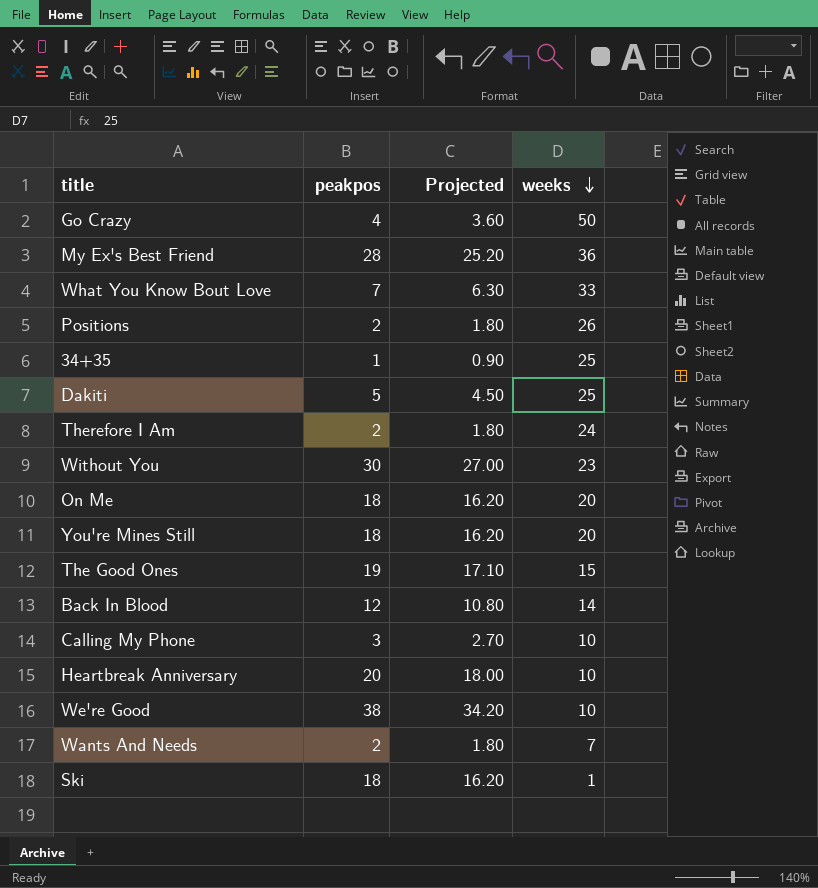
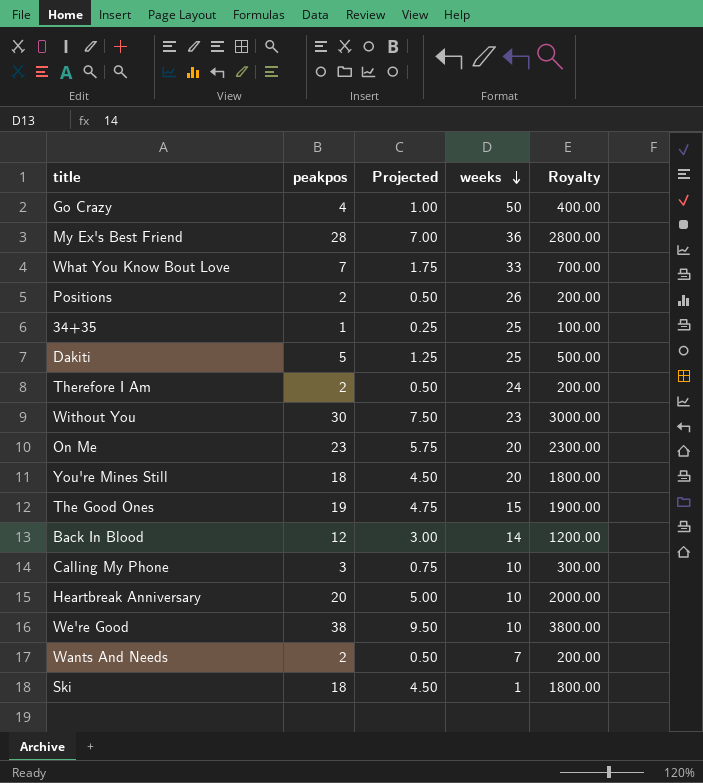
column Projected | formula: [peakpos] * 0.9 -> [peakpos] * 0.25
column Royalty | formula: none -> [peakpos] * 100
On Me | peakpos: 18 -> 23

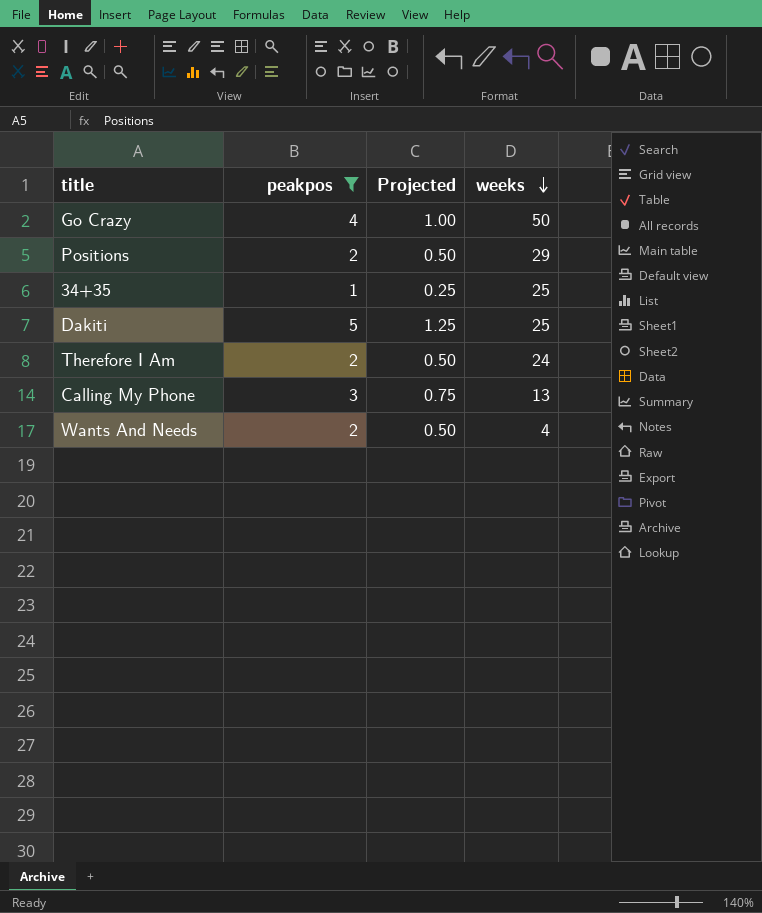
filter: none -> peakpos <= 5
column Royalty | formula: [peakpos] * 100 -> none
Positions | weeks: 26 -> 29
Calling My Phone | weeks: 10 -> 13
Wants And Needs | weeks: 7 -> 4

